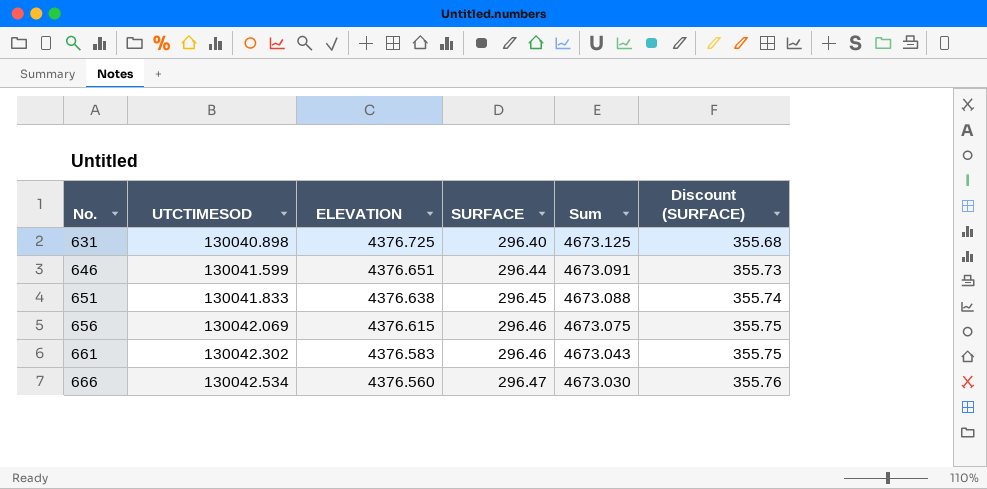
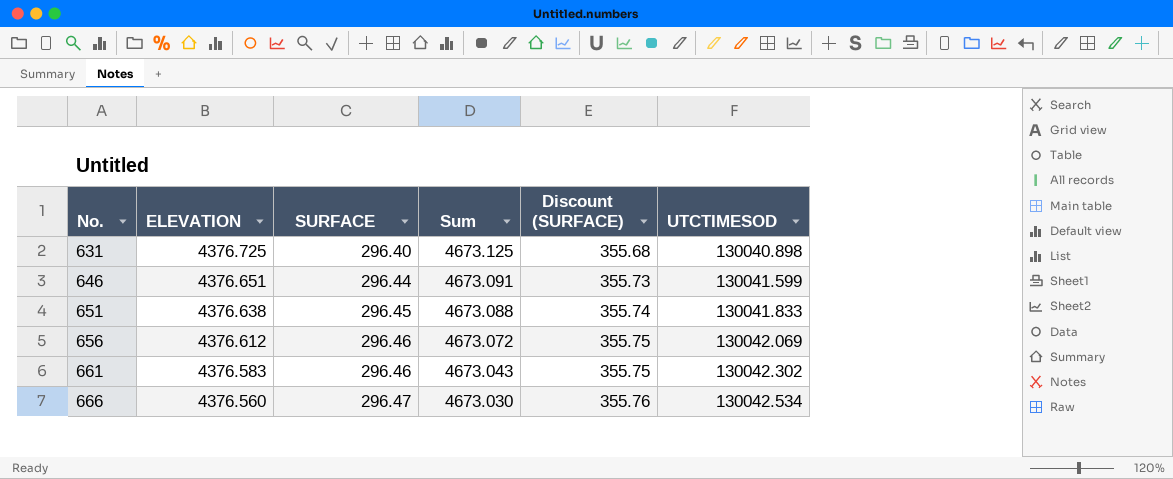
column UTCTIMESOD | position: 2 -> 6
656 | ELEVATION: 4376.615 -> 4376.612
656 | Sum: 4673.075 -> 4673.072

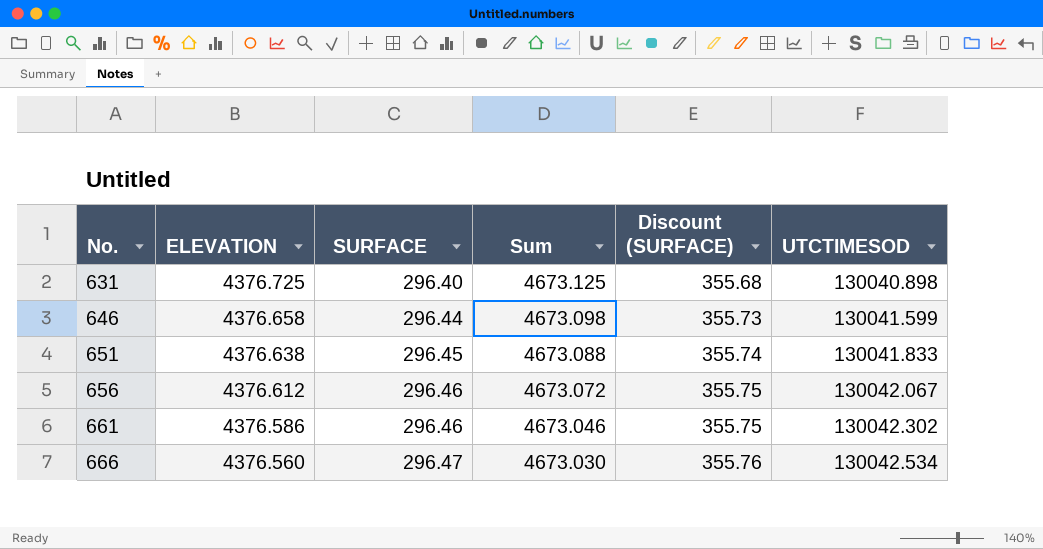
646 | ELEVATION: 4376.651 -> 4376.658
646 | Sum: 4673.091 -> 4673.098
656 | UTCTIMESOD: 130042.069 -> 130042.067
661 | ELEVATION: 4376.583 -> 4376.586
661 | Sum: 4673.043 -> 4673.046

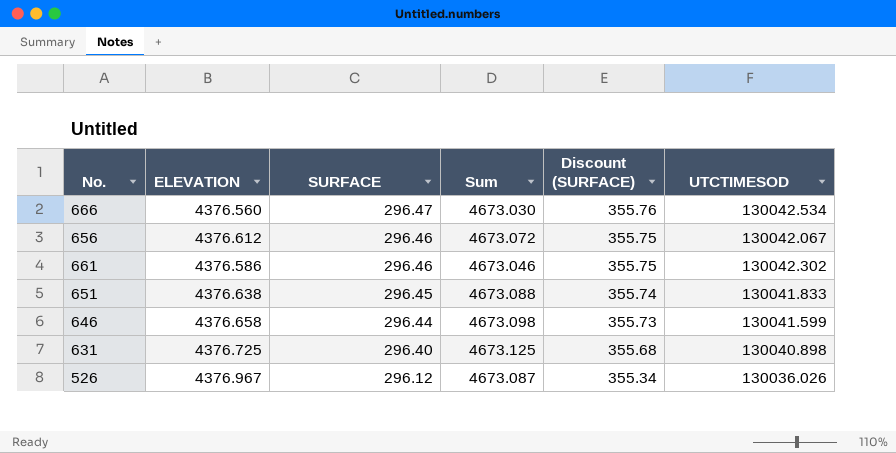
row order: No. ascending -> SURFACE descending
row 526: none -> 4376.967 | 296.12 | 4673.087 | 355.34 | 130036.026

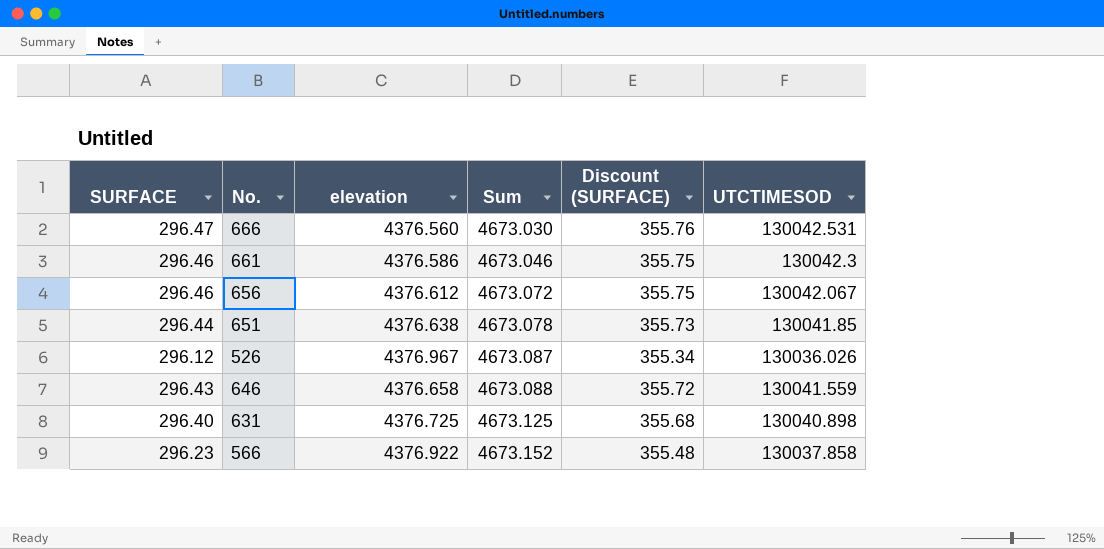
row order: SURFACE descending -> Sum ascending
column SURFACE | position: 3 -> 1
column name: ELEVATION -> elevation
666 | UTCTIMESOD: 130042.534 -> 130042.531
661 | UTCTIMESOD: 130042.302 -> 130042.3
651 | SURFACE: 296.45 -> 296.44
651 | Sum: 4673.088 -> 4673.078
651 | Discount (SURFACE): 355.74 -> 355.73
651 | UTCTIMESOD: 130041.833 -> 130041.85
646 | SURFACE: 296.44 -> 296.43
646 | Sum: 4673.098 -> 4673.088
646 | Discount (SURFACE): 355.73 -> 355.72
646 | UTCTIMESOD: 130041.599 -> 130041.559
row 566: none -> 296.23 | 4376.922 | 4673.152 | 355.48 | 130037.858

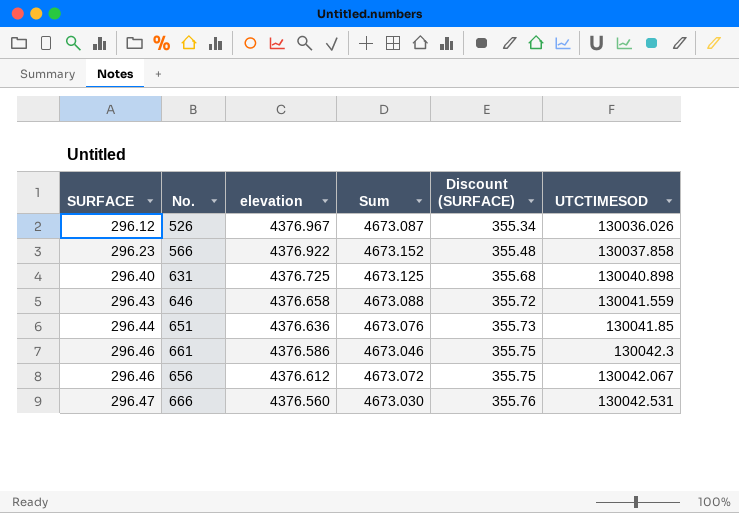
row order: Sum ascending -> SURFACE ascending
651 | elevation: 4376.638 -> 4376.636
651 | Sum: 4673.078 -> 4673.076

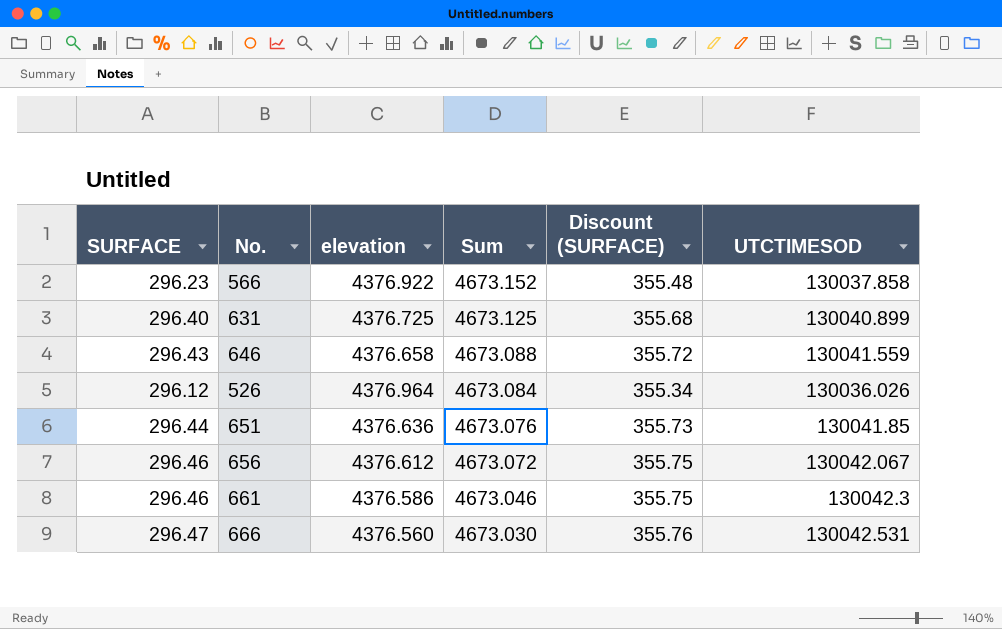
row order: SURFACE ascending -> Sum descending
631 | UTCTIMESOD: 130040.898 -> 130040.899
526 | elevation: 4376.967 -> 4376.964
526 | Sum: 4673.087 -> 4673.084

